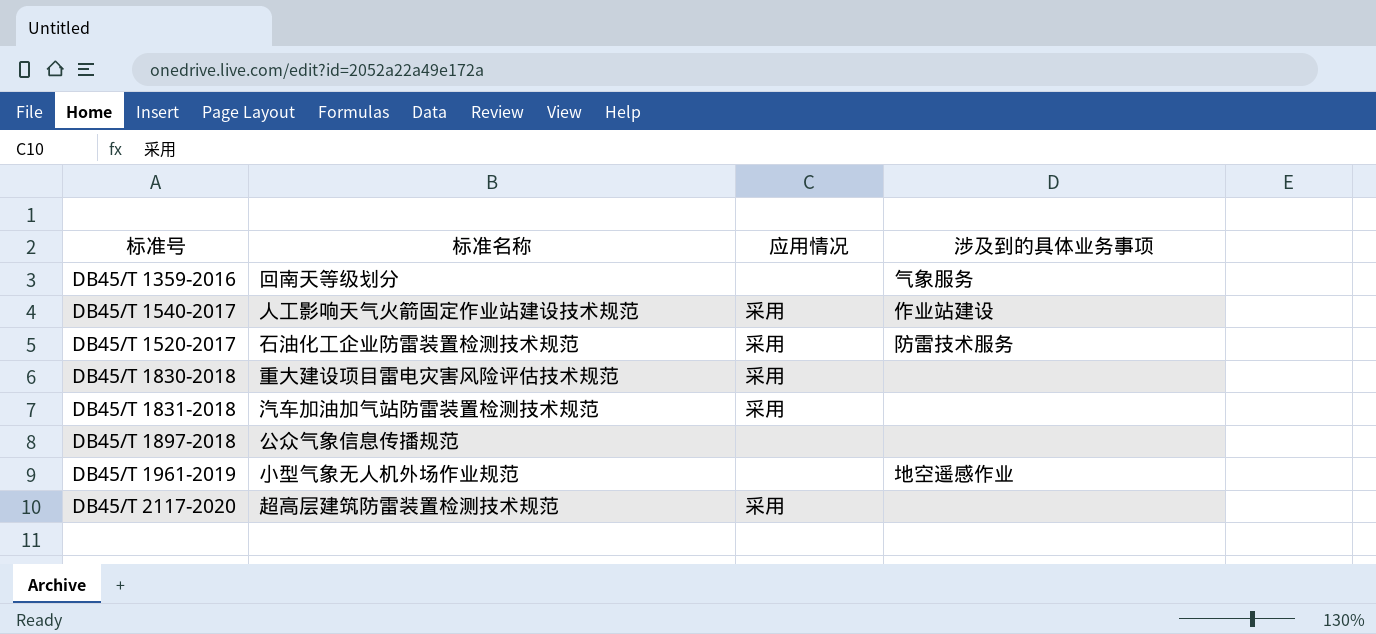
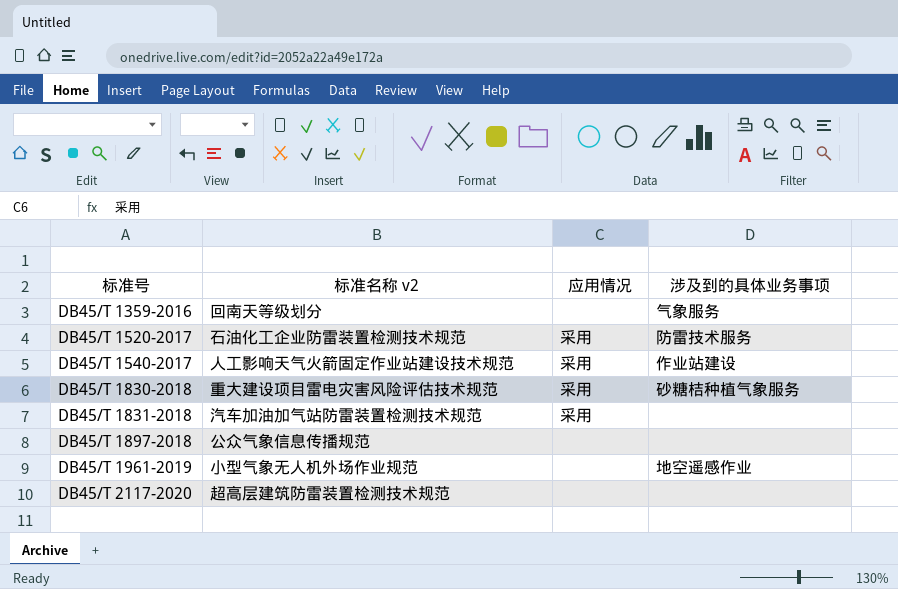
row order: none -> 标准号 ascending
column name: 标准名称 -> 标准名称 v2
DB45/T 1830-2018 | 涉及到的具体业务事项: none -> 砂糖桔种植气象服务
DB45/T 2117-2020 | 应用情况: 采用 -> none

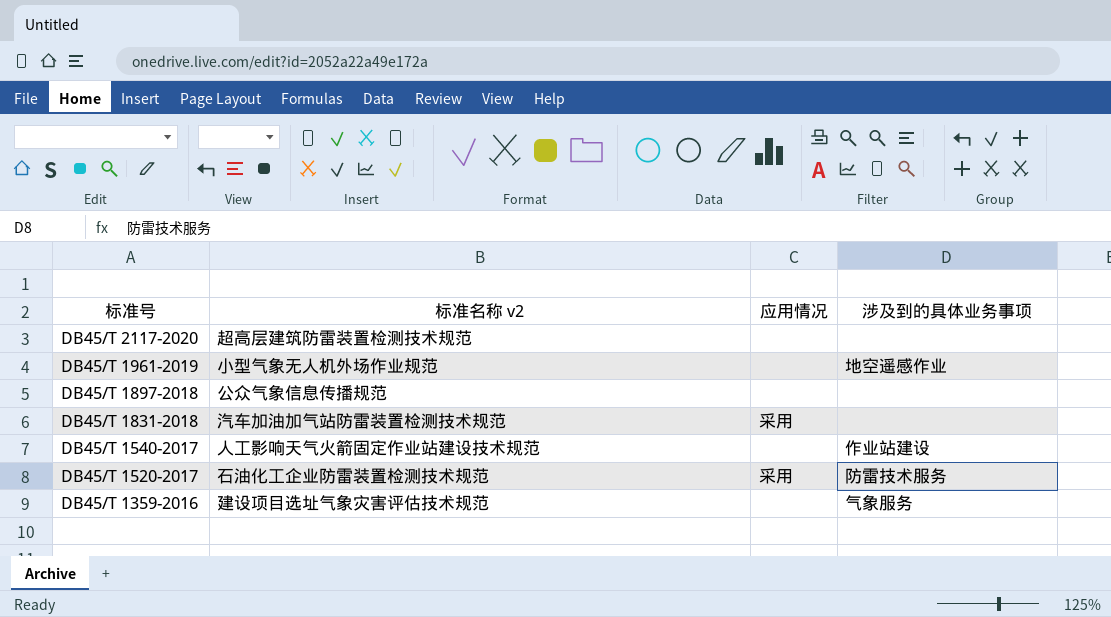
row order: 标准号 ascending -> 标准号 descending
row DB45/T 1830-2018: 重大建设项目雷电灾害风险评估技术规范 | 采用 | 砂糖桔种植气象服务 -> none
DB45/T 1540-2017 | 应用情况: 采用 -> none
DB45/T 1359-2016 | 标准名称 v2: 回南天等级划分 -> 建设项目选址气象灾害评估技术规范

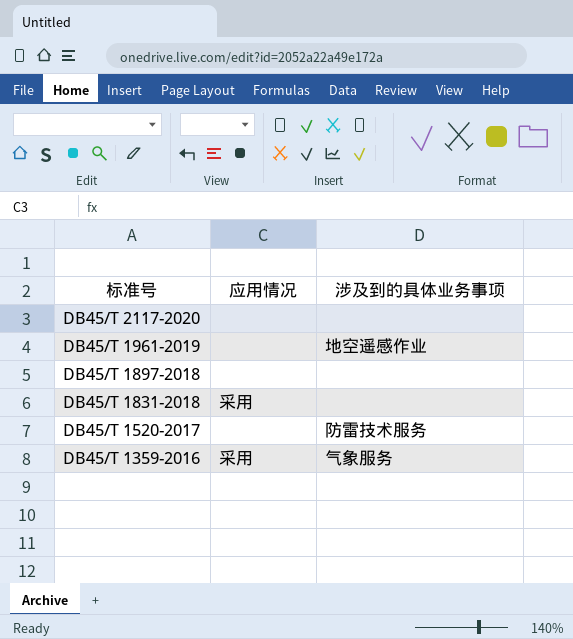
column 标准名称 v2 | position: 2 -> none
row DB45/T 1540-2017: 人工影响天气火箭固定作业站建设技术规范 | none | 作业站建设 -> none
DB45/T 1520-2017 | 应用情况: 采用 -> none
DB45/T 1359-2016 | 应用情况: none -> 采用

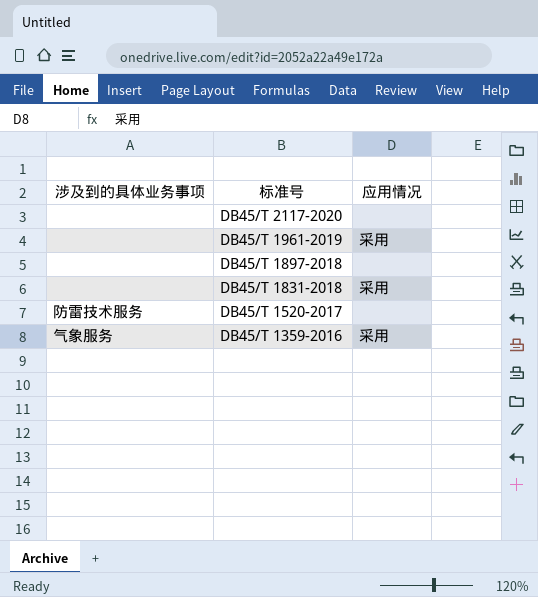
column 涉及到的具体业务事项 | position: 3 -> 1
DB45/T 1961-2019 | 涉及到的具体业务事项: 地空遥感作业 -> none
DB45/T 1961-2019 | 应用情况: none -> 采用

